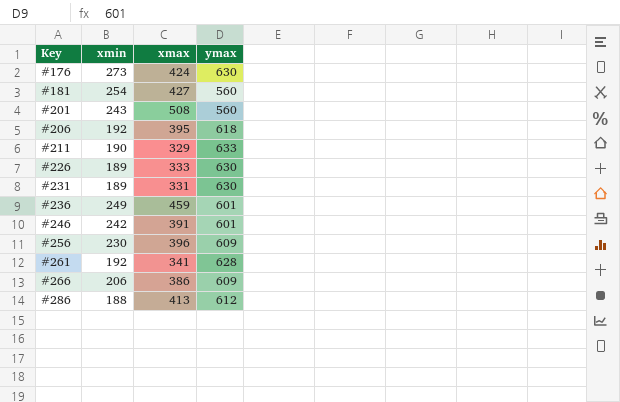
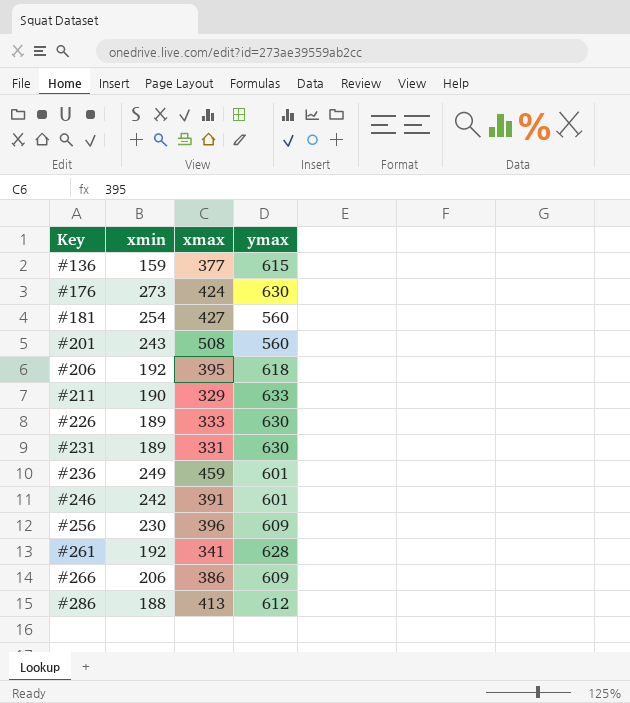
row #136: none -> 159 | 377 | 615

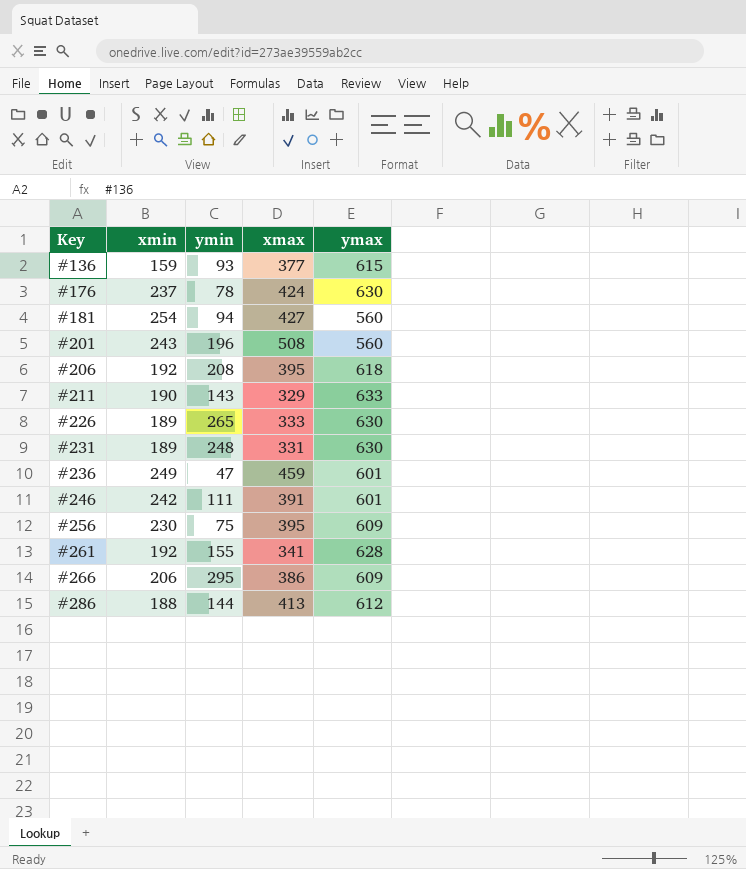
column ymin | position: none -> 3
#176 | xmin: 273 -> 237
#256 | xmax: 396 -> 395

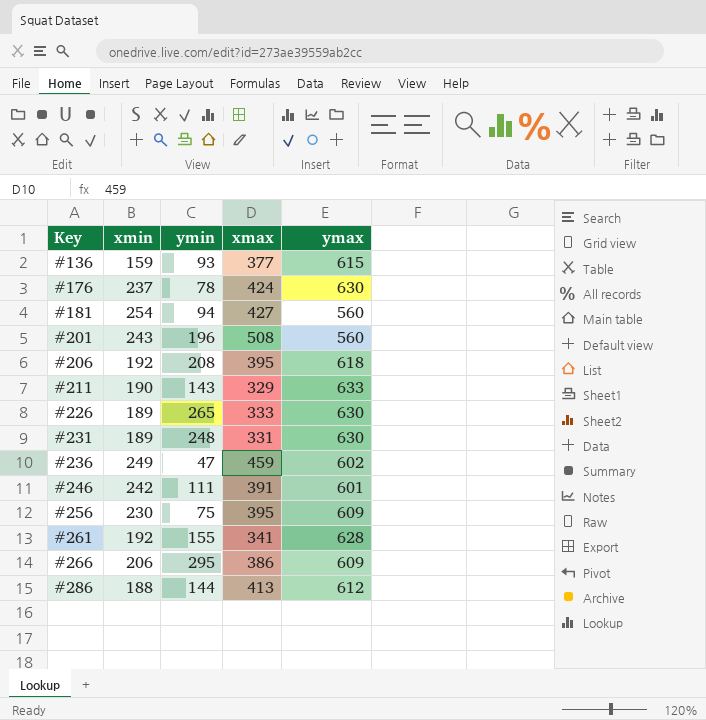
#236 | ymax: 601 -> 602

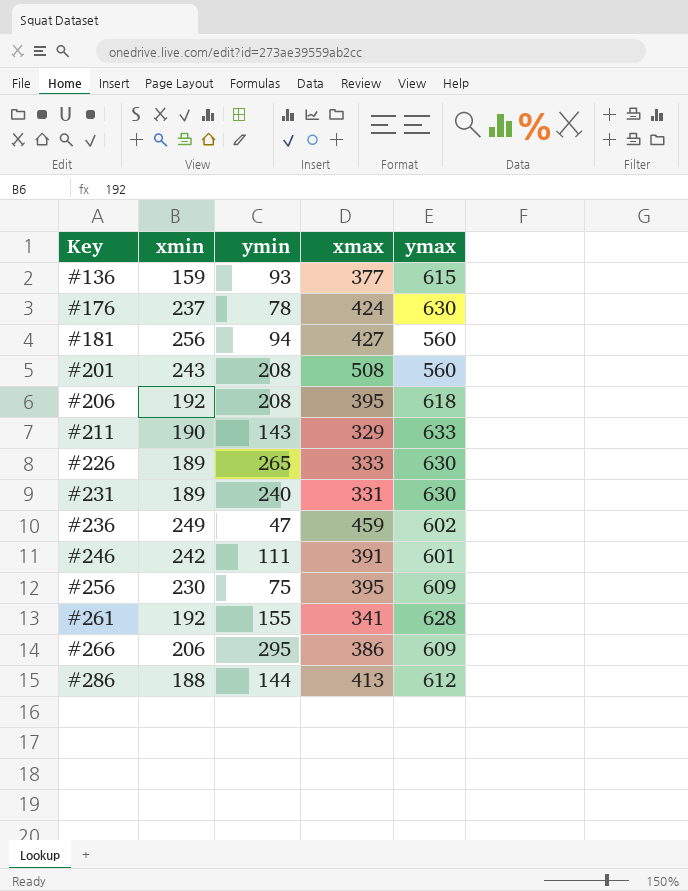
#181 | xmin: 254 -> 256
#201 | ymin: 196 -> 208
#231 | ymin: 248 -> 240

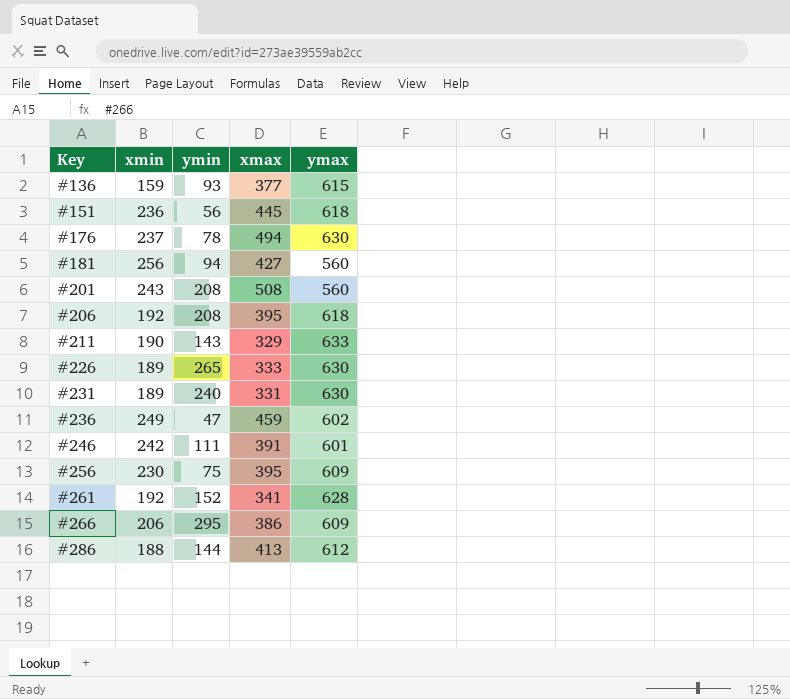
row #151: none -> 236 | 56 | 445 | 618
#176 | xmax: 424 -> 494
#261 | ymin: 155 -> 152

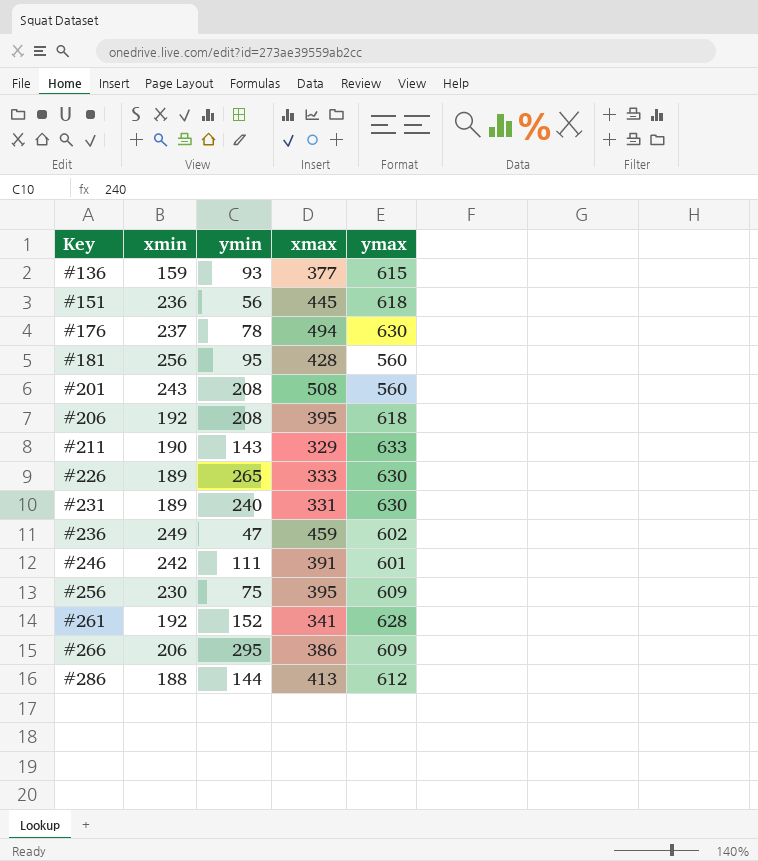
#181 | ymin: 94 -> 95
#181 | xmax: 427 -> 428

